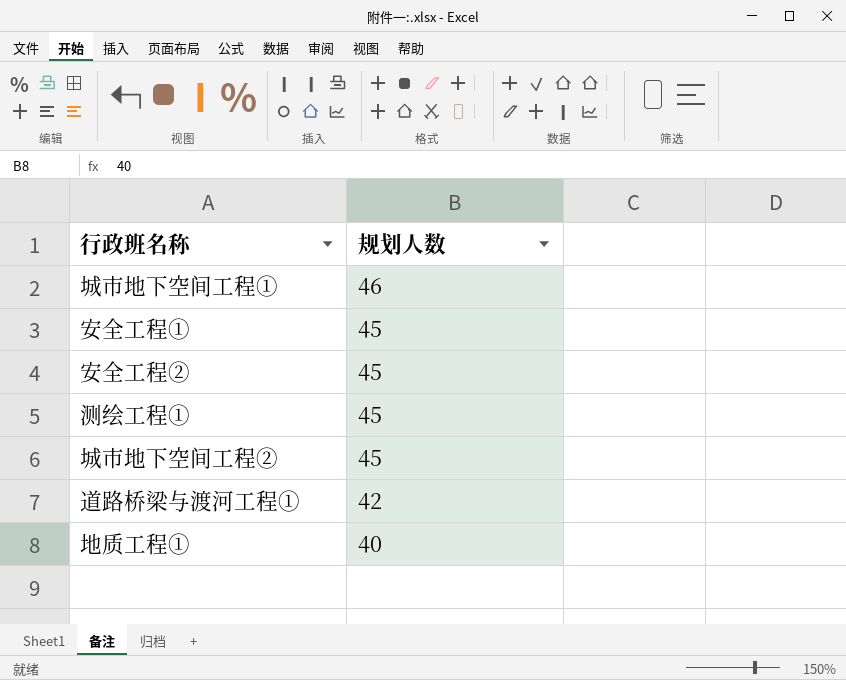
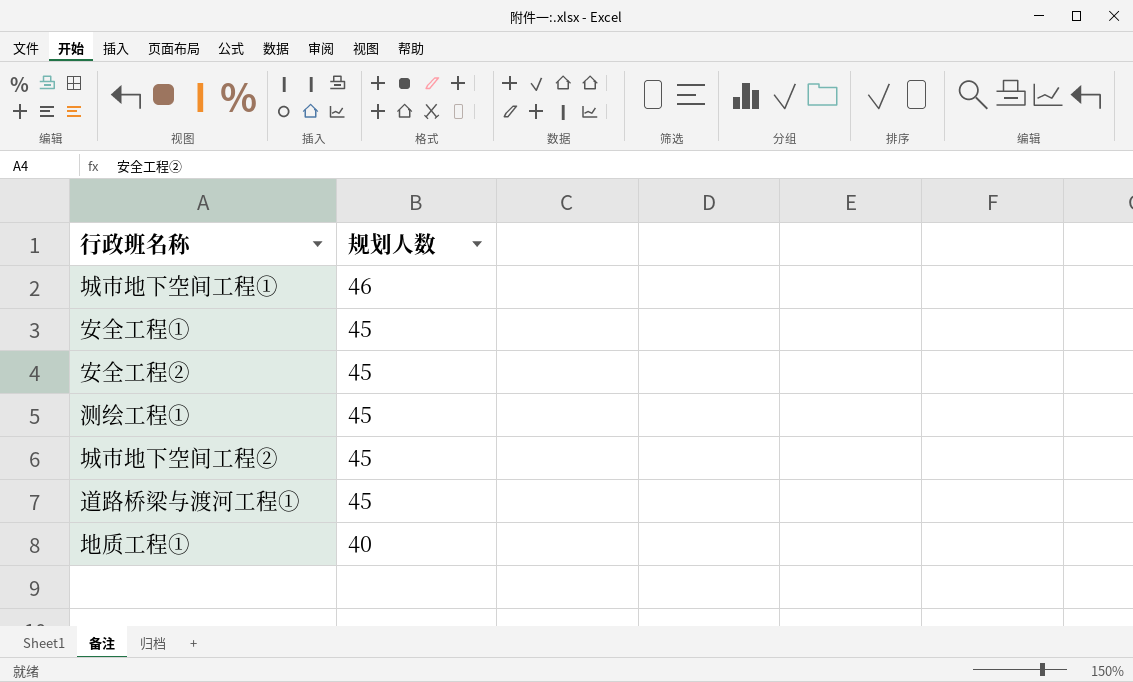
道路桥梁与渡河工程① | 规划人数: 42 -> 45

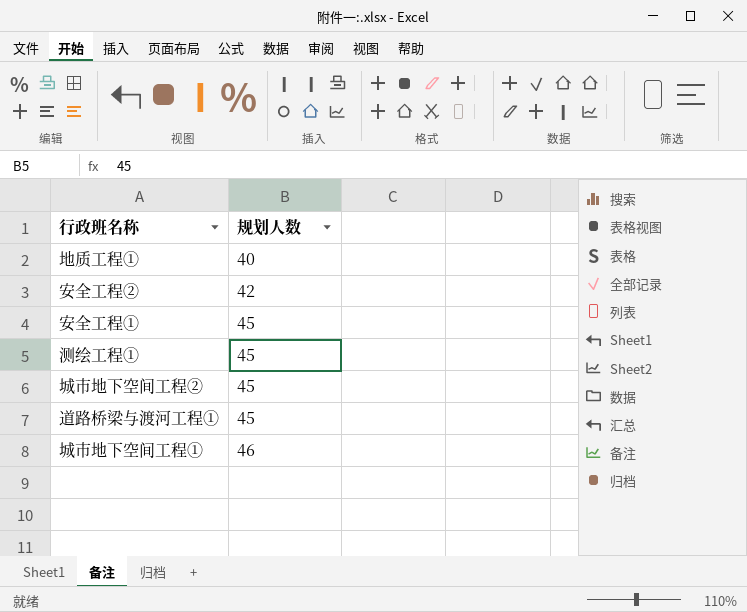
row order: 规划人数 descending -> 规划人数 ascending
安全工程② | 规划人数: 45 -> 42

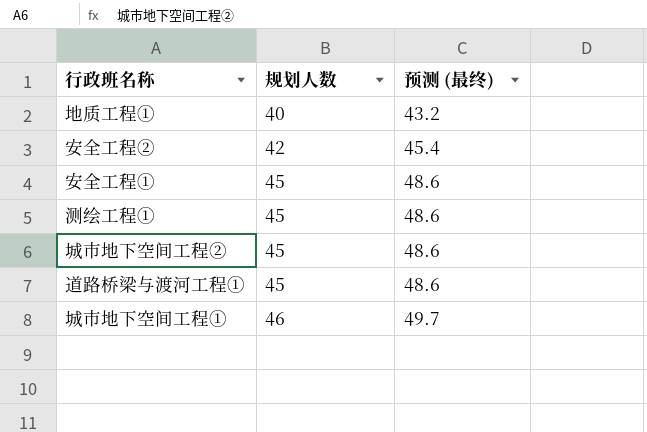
column 预测 (最终) | formula: none -> [规划人数] * 1.08

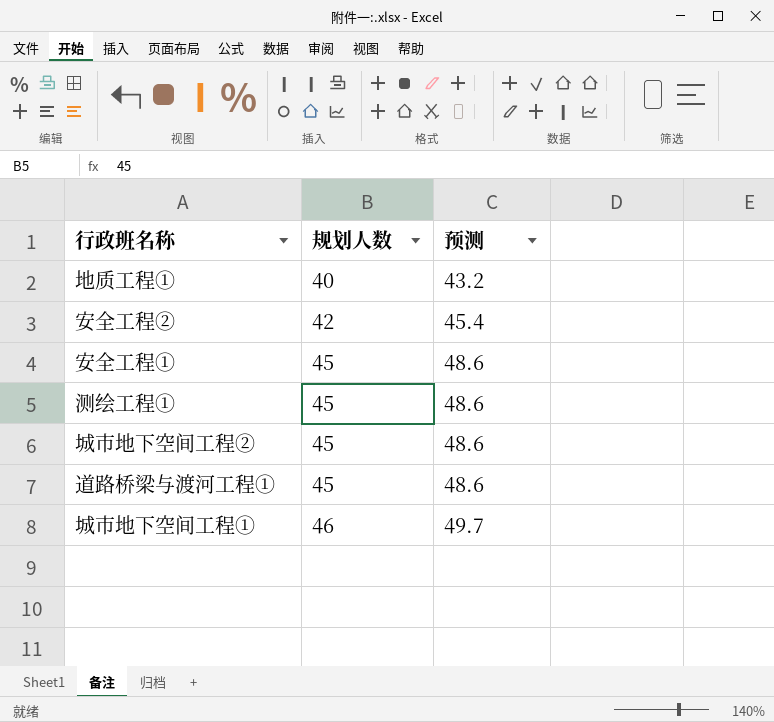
column name: 预测 (最终) -> 预测

